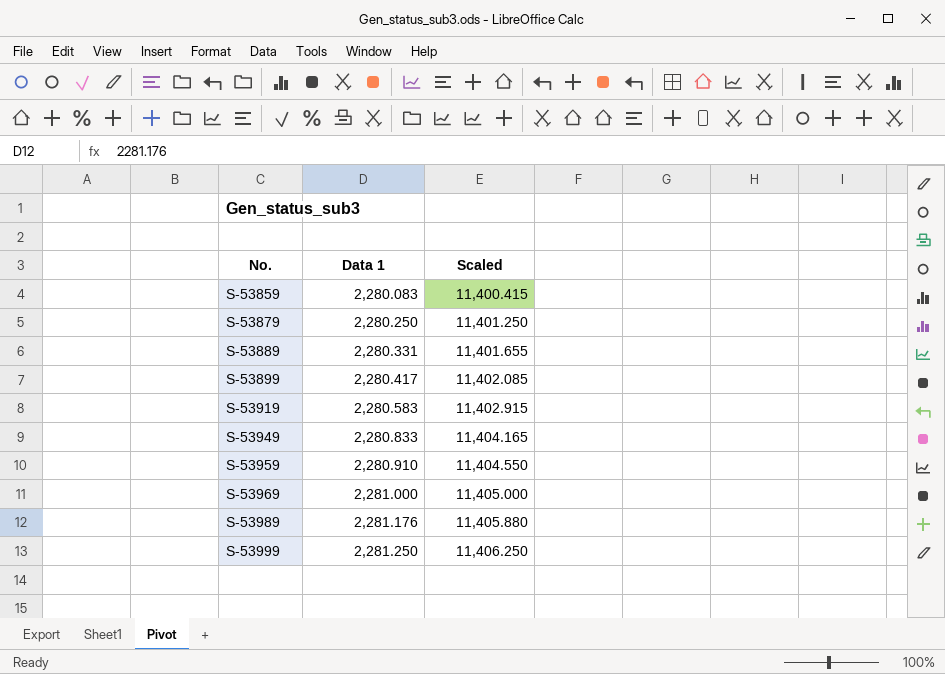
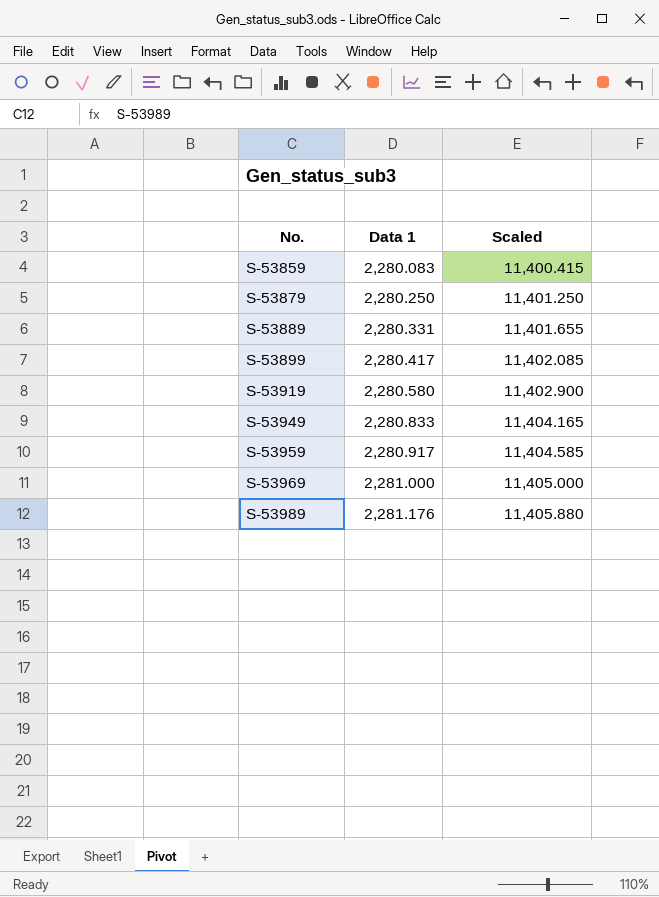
row S-53999: 2,281.250 | 11,406.250 -> none
S-53919 | Data 1: 2,280.583 -> 2,280.580
S-53919 | Scaled: 11,402.915 -> 11,402.900
S-53959 | Data 1: 2,280.910 -> 2,280.917
S-53959 | Scaled: 11,404.550 -> 11,404.585

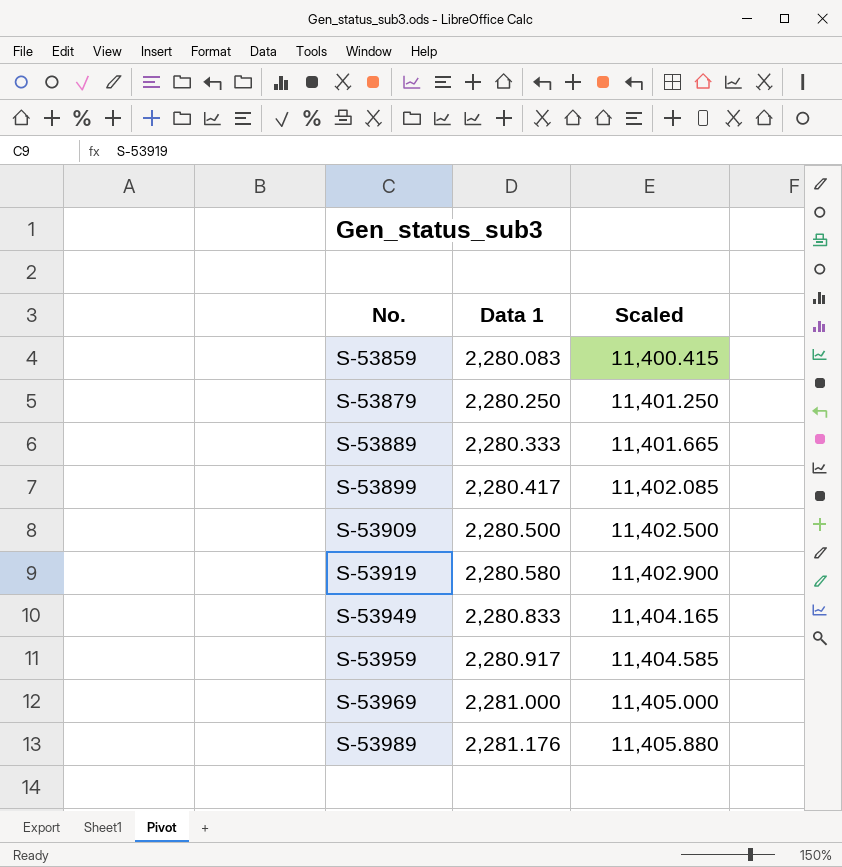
S-53889 | Data 1: 2,280.331 -> 2,280.333
S-53889 | Scaled: 11,401.655 -> 11,401.665
row S-53909: none -> 2,280.500 | 11,402.500

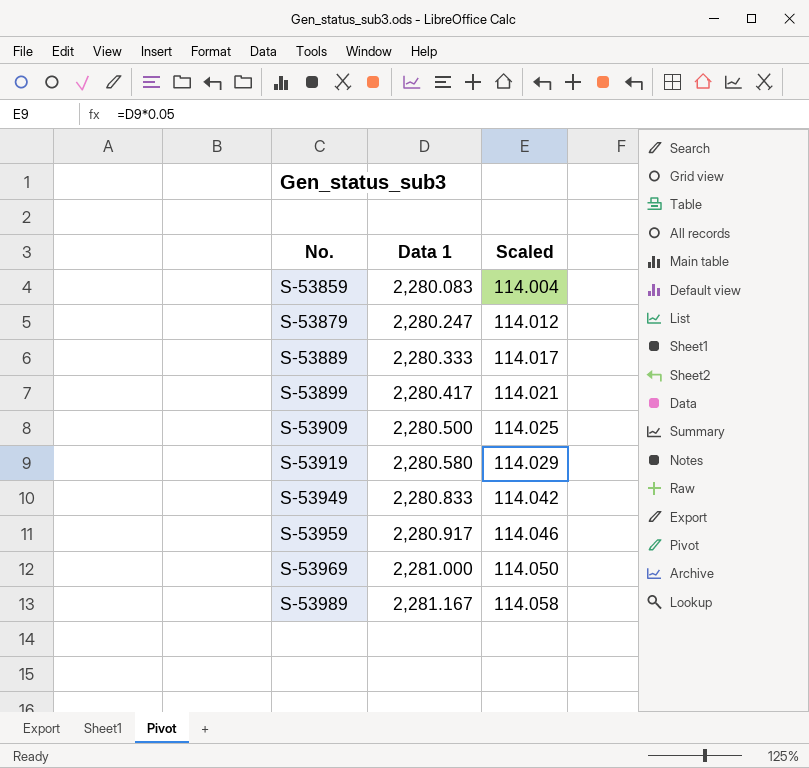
column Scaled | formula: [Data 1] * 5 -> [Data 1] * 0.05
S-53879 | Data 1: 2,280.250 -> 2,280.247
S-53989 | Data 1: 2,281.176 -> 2,281.167

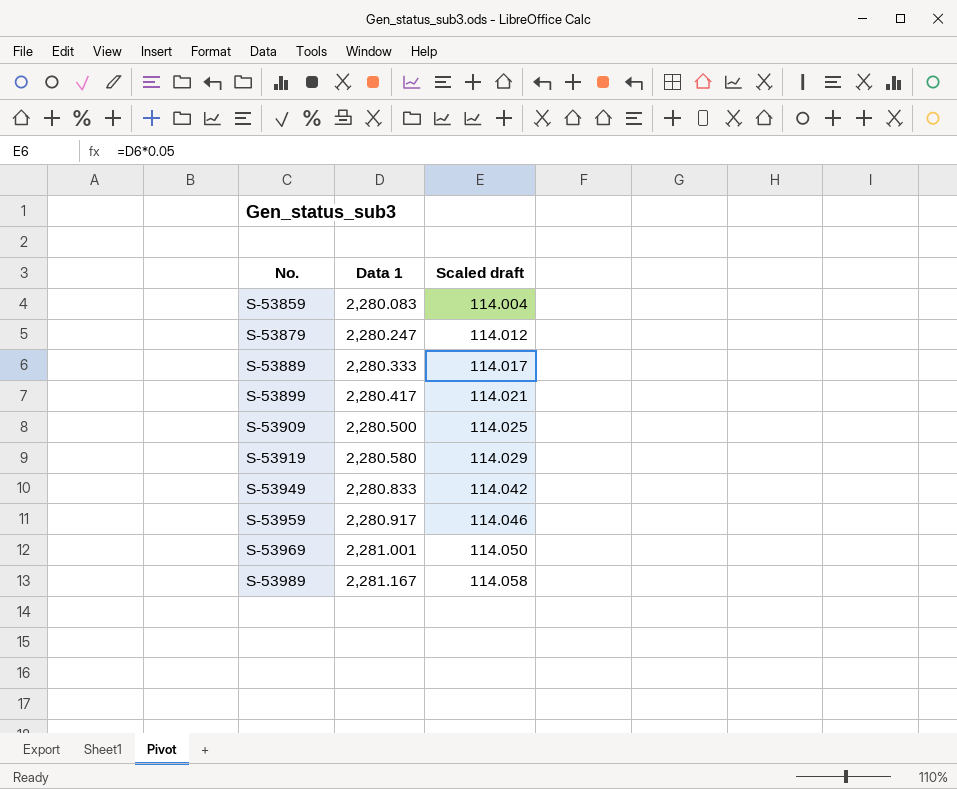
column name: Scaled -> Scaled draft
S-53969 | Data 1: 2,281.000 -> 2,281.001

